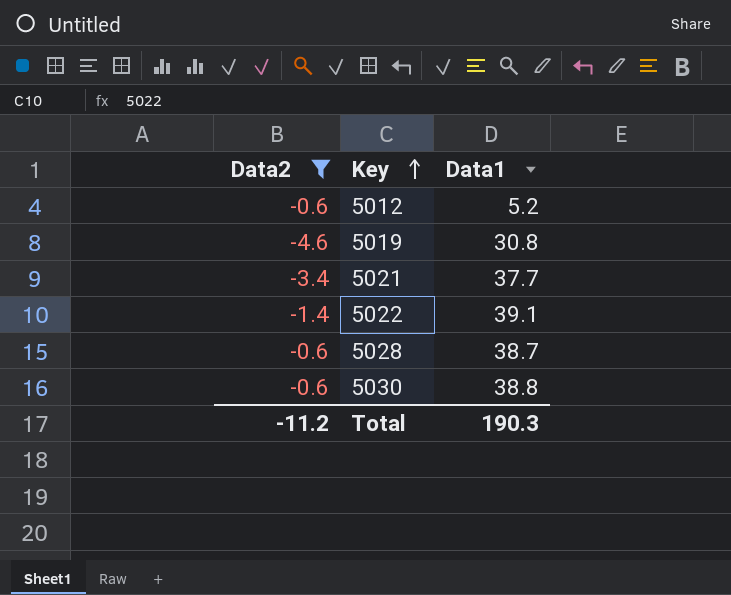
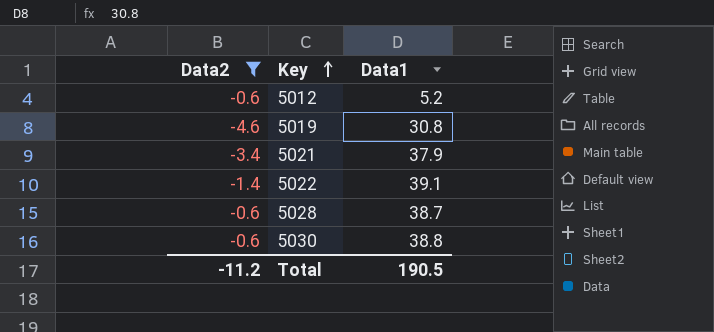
5021 | Data1: 37.7 -> 37.9
Total | Data1: 190.3 -> 190.5

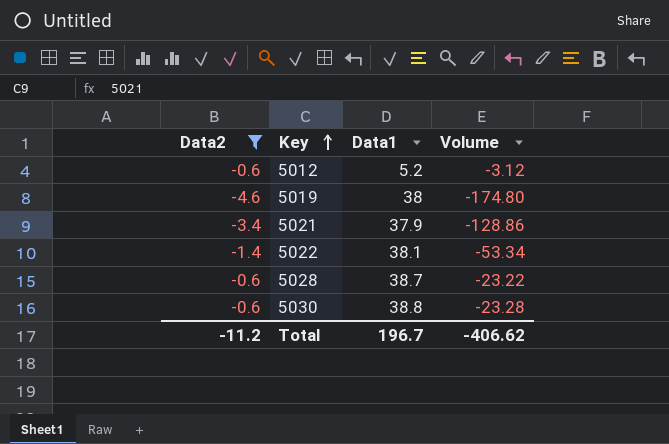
column Volume | formula: none -> [Data2] * [Data1]
5019 | Data1: 30.8 -> 38
5022 | Data1: 39.1 -> 38.1
Total | Data1: 190.5 -> 196.7

